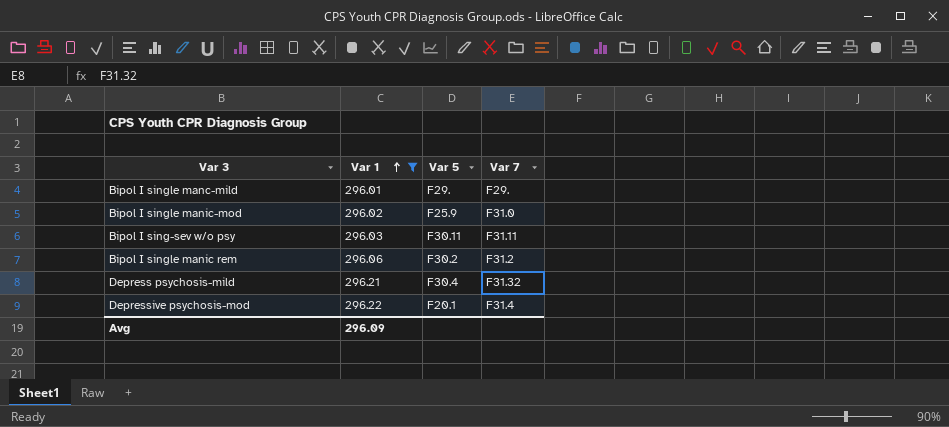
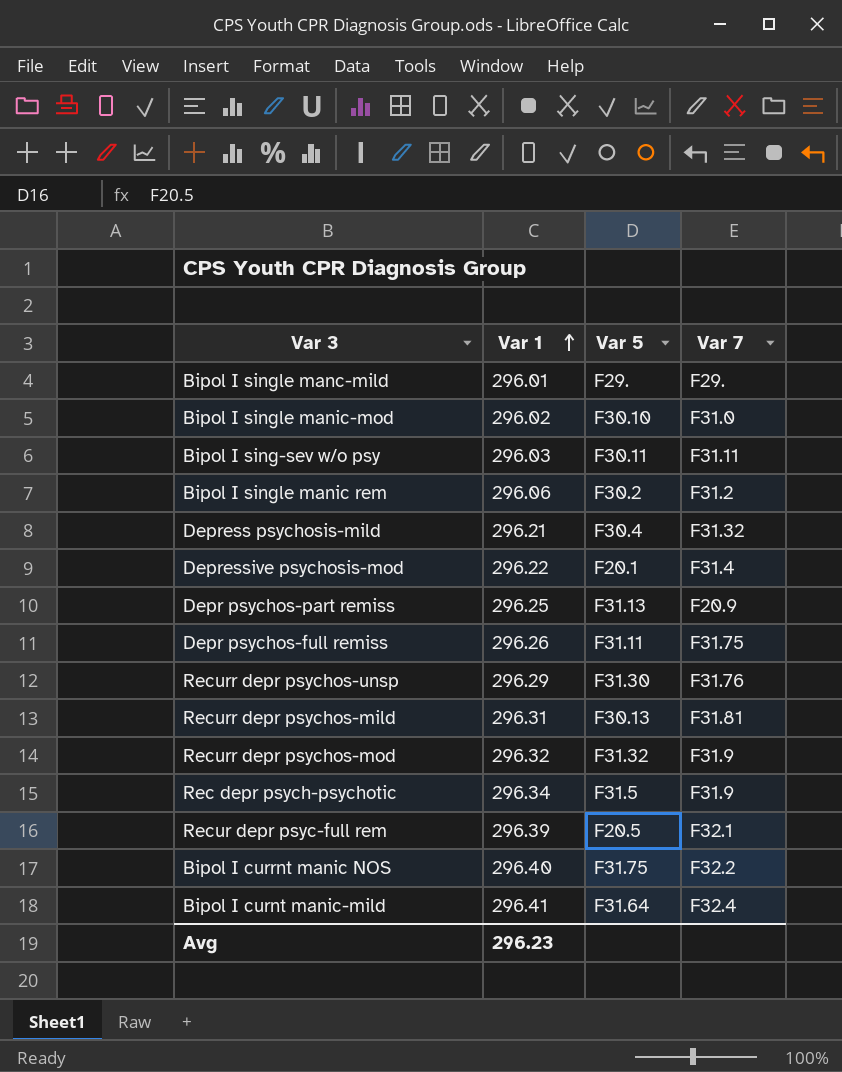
filter: Var 1 <= 296.22 -> none
Bipol I single manic-mod | Var 5: F25.9 -> F30.10
Avg | Var 1: 296.09 -> 296.23

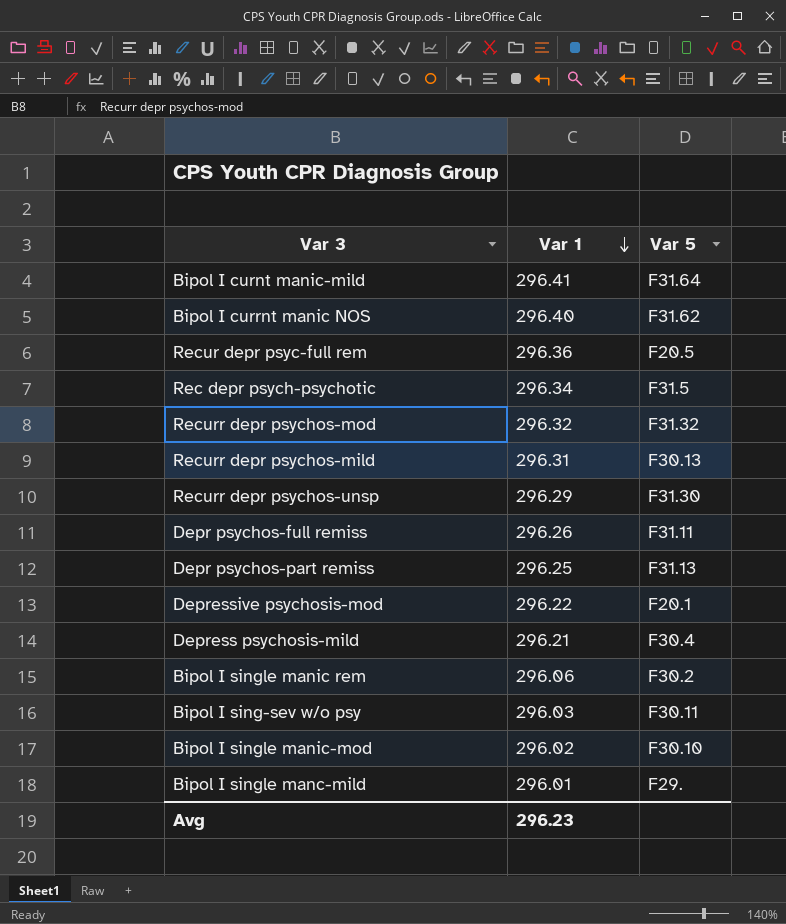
row order: Var 1 ascending -> Var 1 descending
column Var 7 | position: 4 -> none
Bipol I currnt manic NOS | Var 5: F31.75 -> F31.62
Recur depr psyc-full rem | Var 1: 296.39 -> 296.36

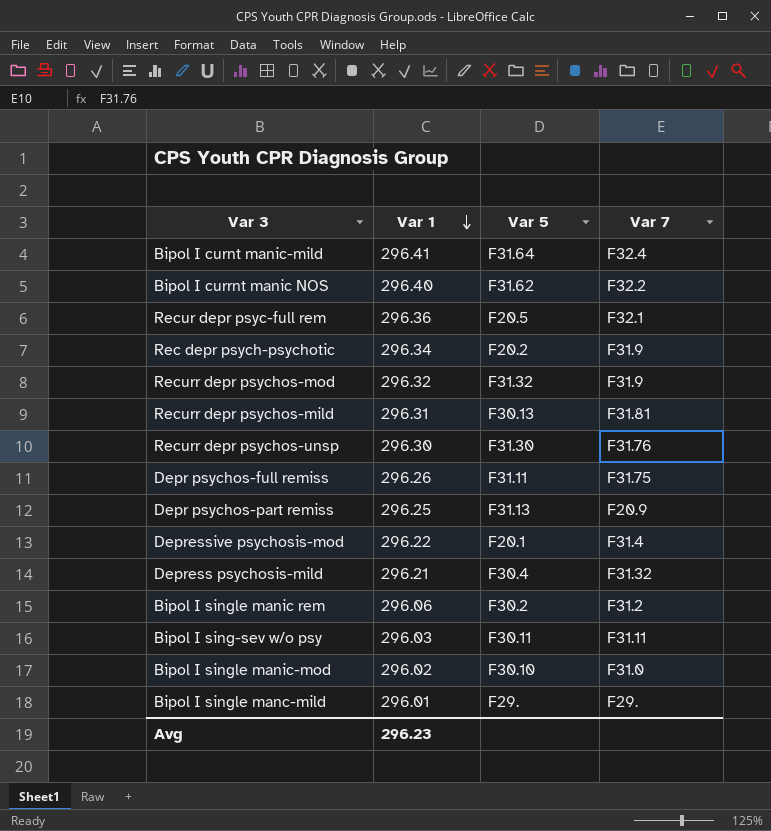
column Var 7 | position: none -> 4
Rec depr psych-psychotic | Var 5: F31.5 -> F20.2
Recurr depr psychos-unsp | Var 1: 296.29 -> 296.30

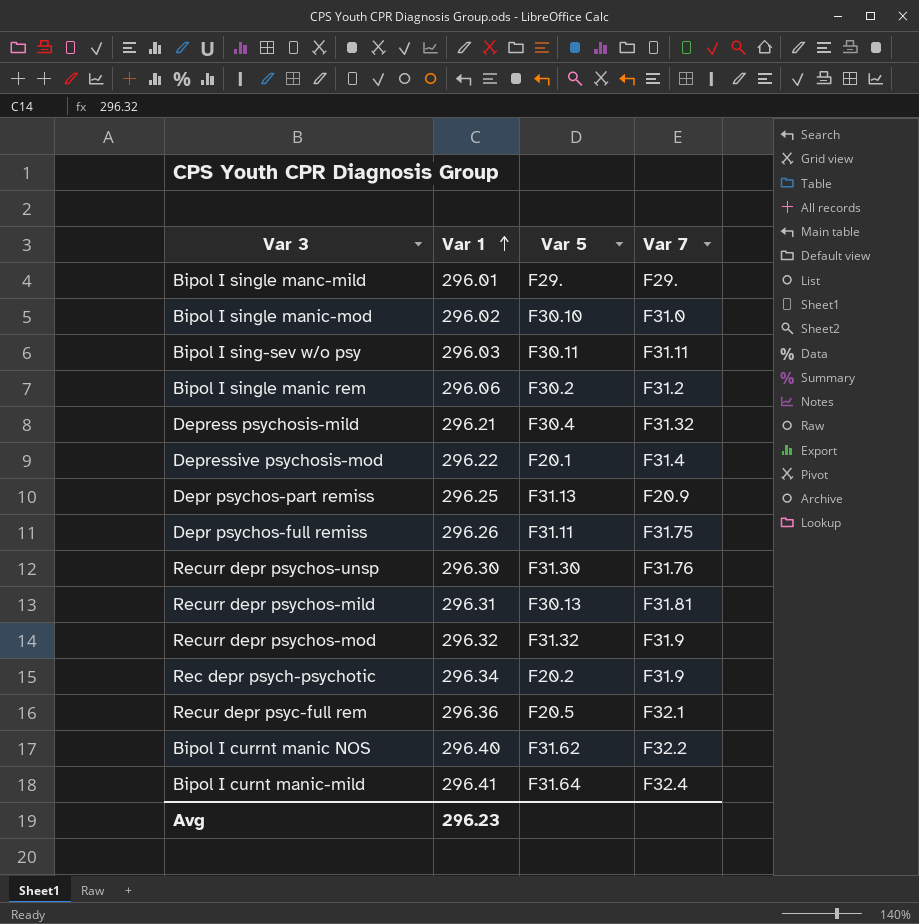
row order: Var 1 descending -> Var 1 ascending

